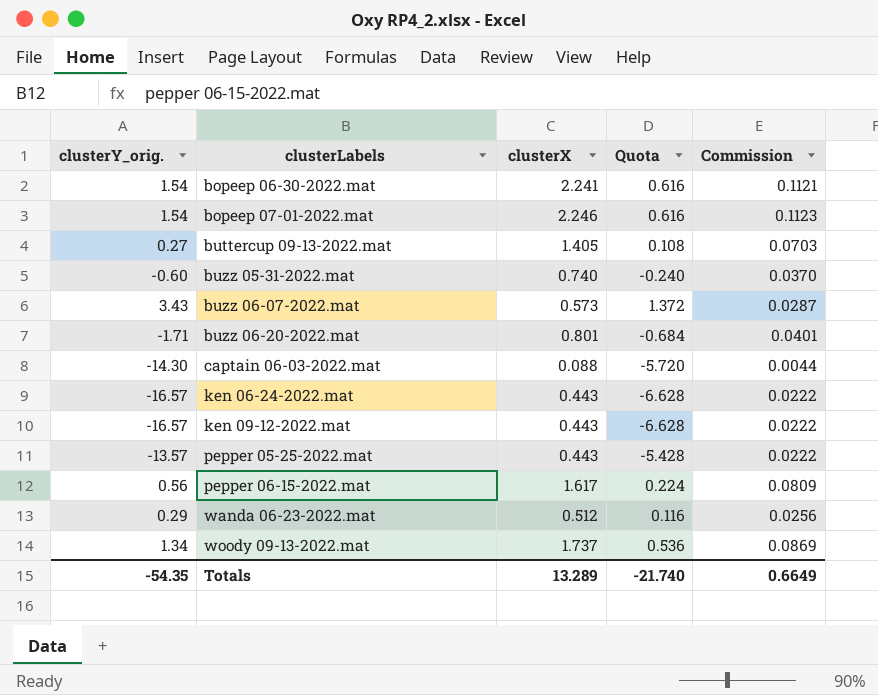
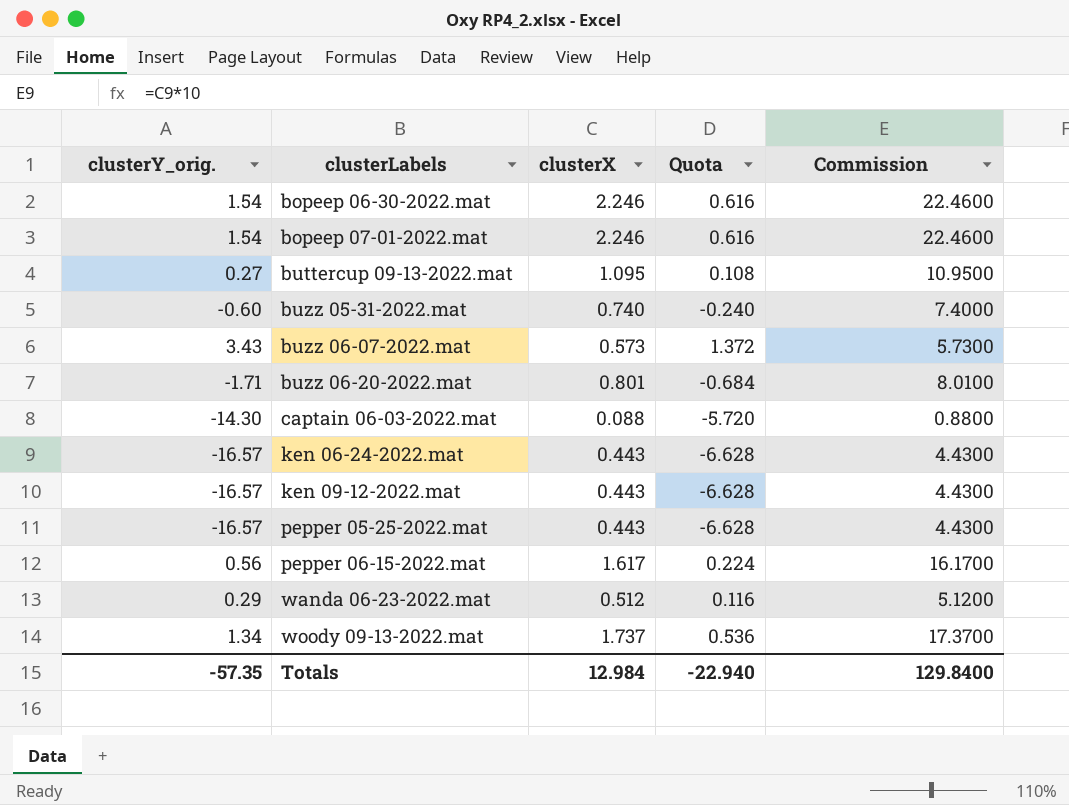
column Commission | formula: [clusterX] * 0.05 -> [clusterX] * 10
bopeep 06-30-2022.mat | clusterX: 2.241 -> 2.246
buttercup 09-13-2022.mat | clusterX: 1.405 -> 1.095
pepper 05-25-2022.mat | clusterY_orig.: -13.57 -> -16.57
pepper 05-25-2022.mat | Quota: -5.428 -> -6.628
Totals | clusterY_orig.: -54.35 -> -57.35
Totals | clusterX: 13.289 -> 12.984
Totals | Quota: -21.740 -> -22.940
Totals | Commission: 0.6649 -> 129.8400

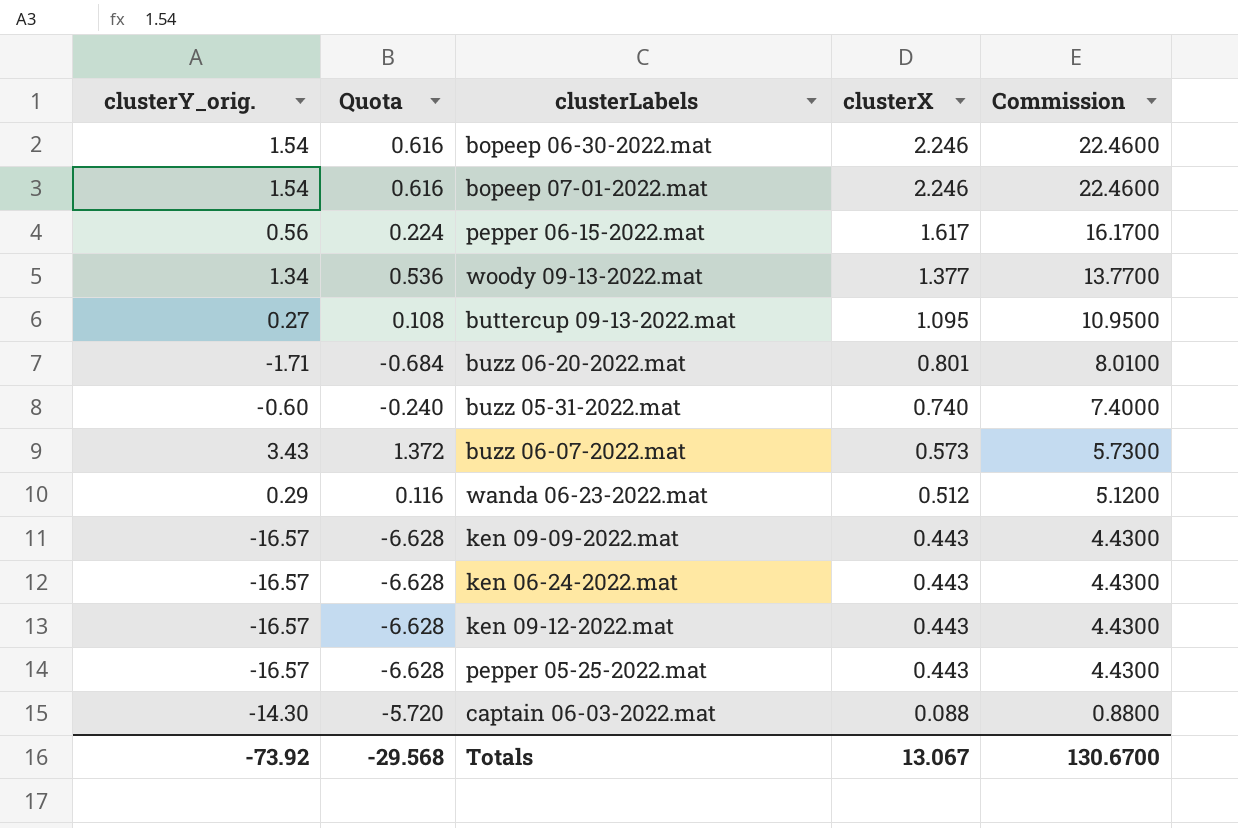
row order: clusterLabels ascending -> clusterX descending
column Quota | position: 4 -> 2
woody 09-13-2022.mat | clusterX: 1.737 -> 1.377
woody 09-13-2022.mat | Commission: 17.3700 -> 13.7700
row ken 09-09-2022.mat: none -> -16.57 | -6.628 | 0.443 | 4.4300
Totals | clusterY_orig.: -57.35 -> -73.92
Totals | Quota: -22.940 -> -29.568
Totals | clusterX: 12.984 -> 13.067
Totals | Commission: 129.8400 -> 130.6700

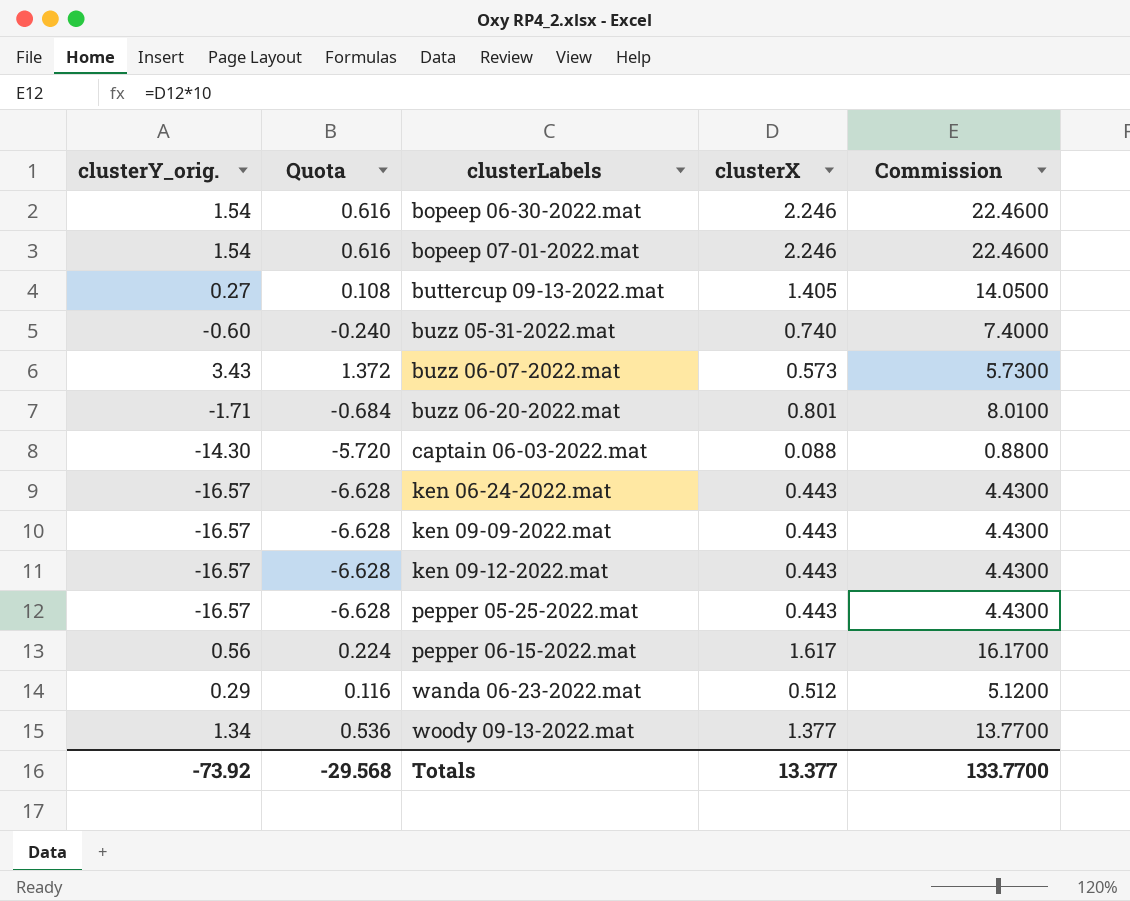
row order: clusterX descending -> clusterLabels ascending
buttercup 09-13-2022.mat | clusterX: 1.095 -> 1.405
buttercup 09-13-2022.mat | Commission: 10.9500 -> 14.0500
Totals | clusterX: 13.067 -> 13.377
Totals | Commission: 130.6700 -> 133.7700

